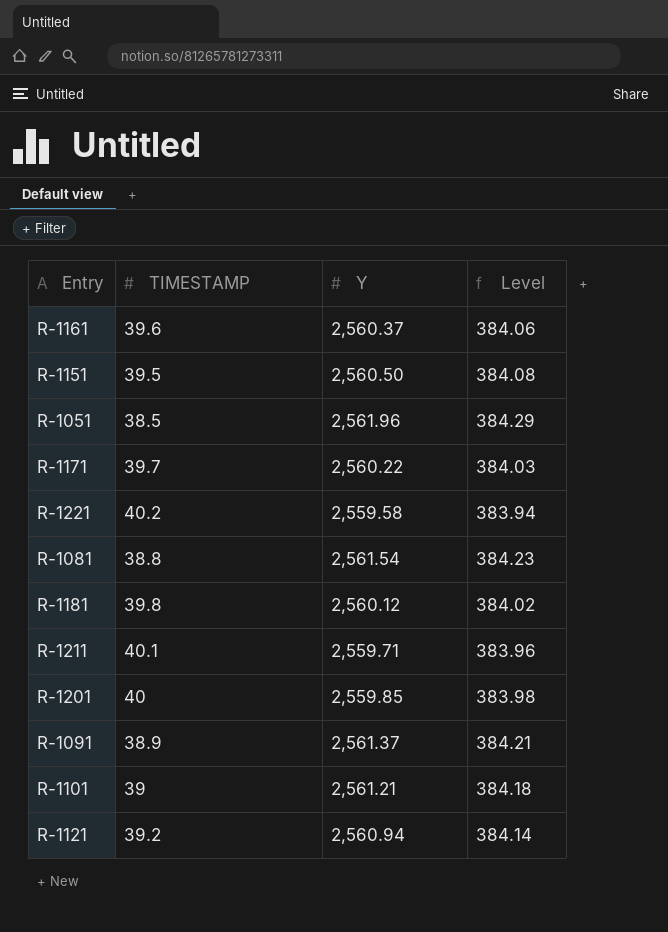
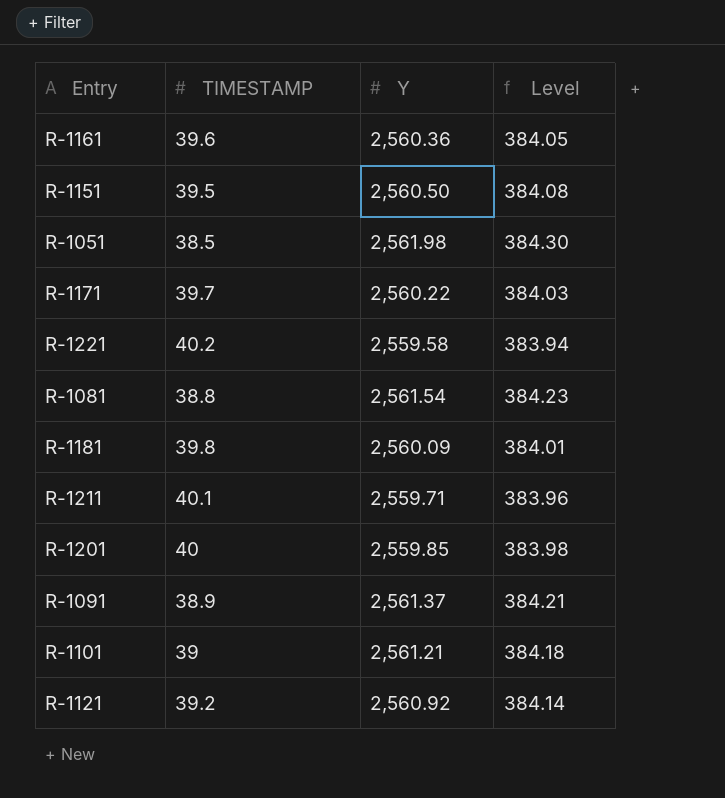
R-1161 | Y: 2,560.37 -> 2,560.36
R-1161 | Level: 384.06 -> 384.05
R-1051 | Y: 2,561.96 -> 2,561.98
R-1051 | Level: 384.29 -> 384.30
R-1181 | Y: 2,560.12 -> 2,560.09
R-1181 | Level: 384.02 -> 384.01
R-1121 | Y: 2,560.94 -> 2,560.92

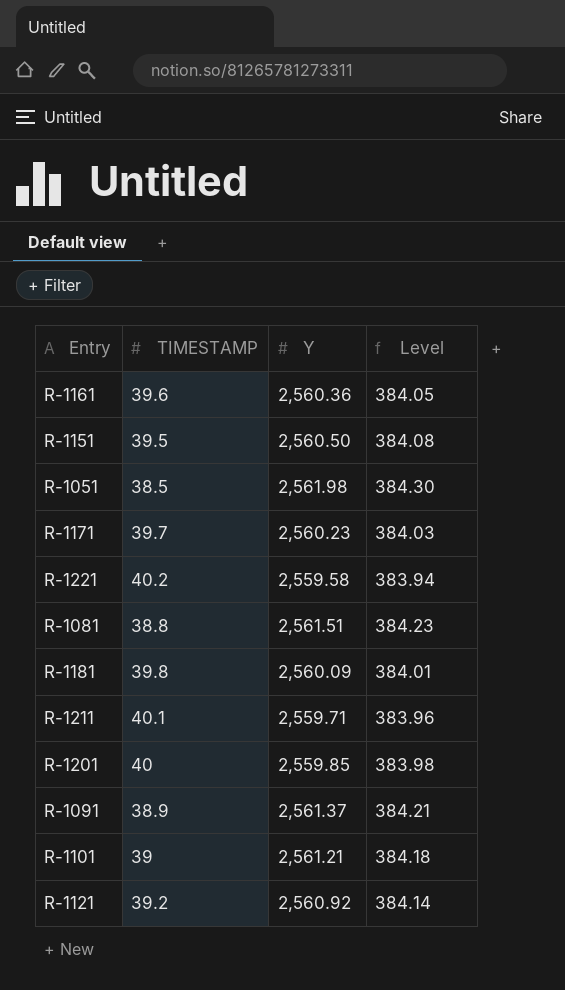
R-1171 | Y: 2,560.22 -> 2,560.23
R-1081 | Y: 2,561.54 -> 2,561.51

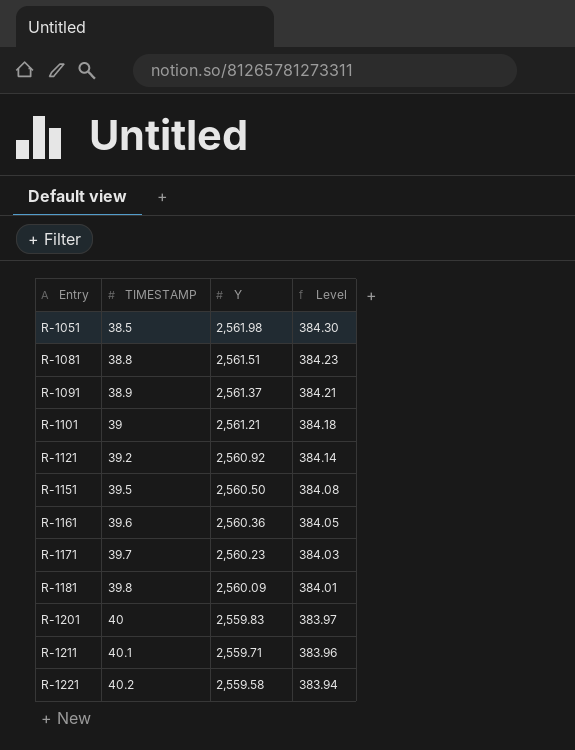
row order: none -> Entry ascending
R-1201 | Y: 2,559.85 -> 2,559.83
R-1201 | Level: 383.98 -> 383.97

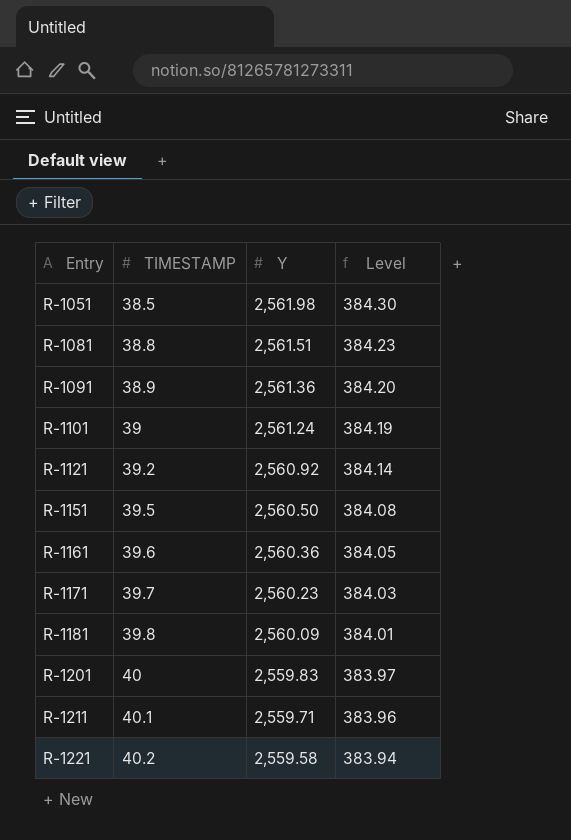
R-1091 | Y: 2,561.37 -> 2,561.36
R-1091 | Level: 384.21 -> 384.20
R-1101 | Y: 2,561.21 -> 2,561.24
R-1101 | Level: 384.18 -> 384.19

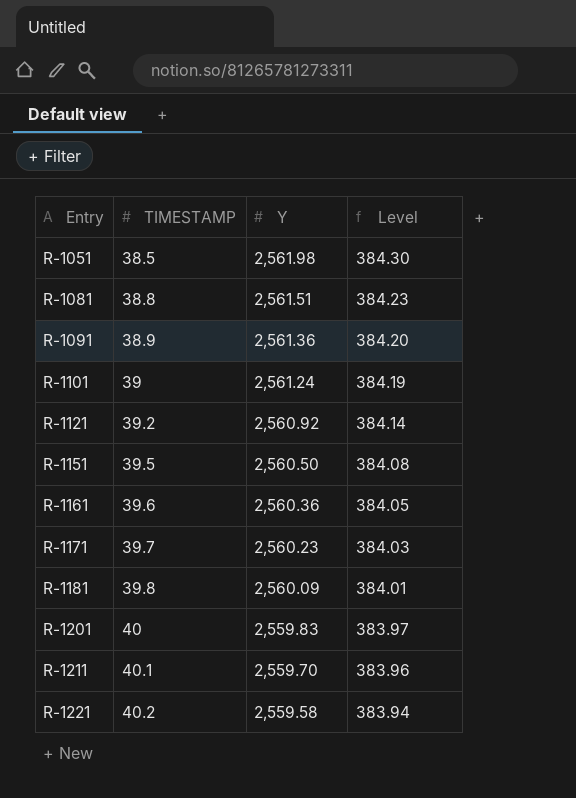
R-1211 | Y: 2,559.71 -> 2,559.70

